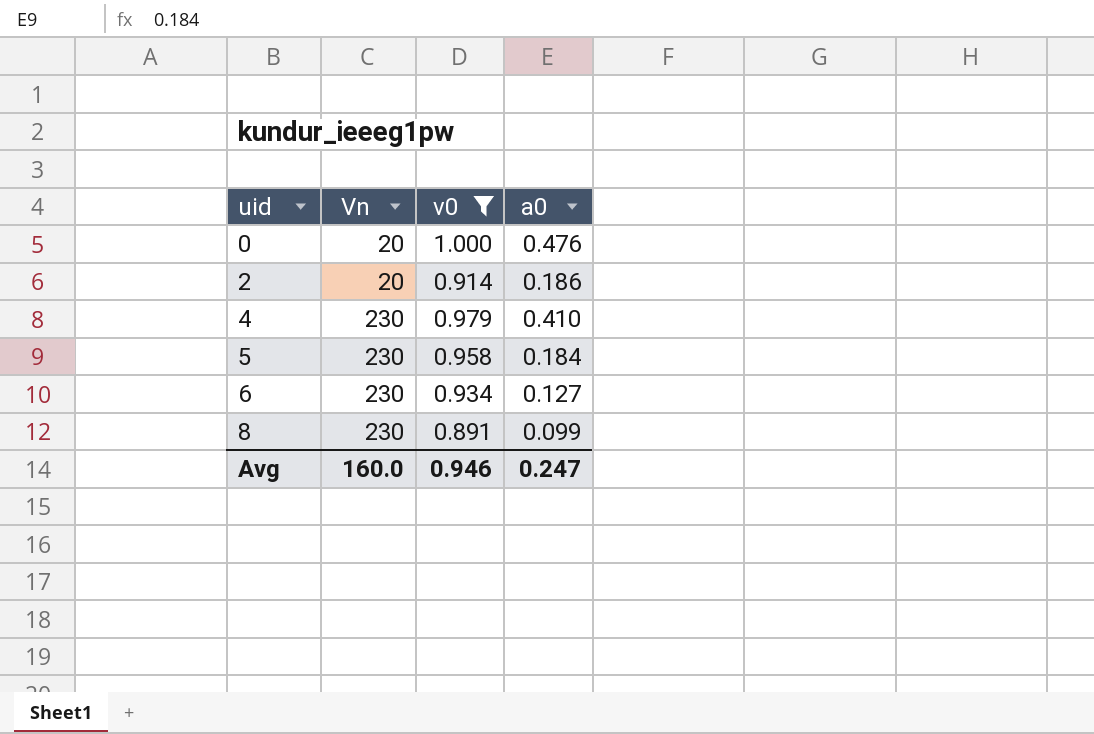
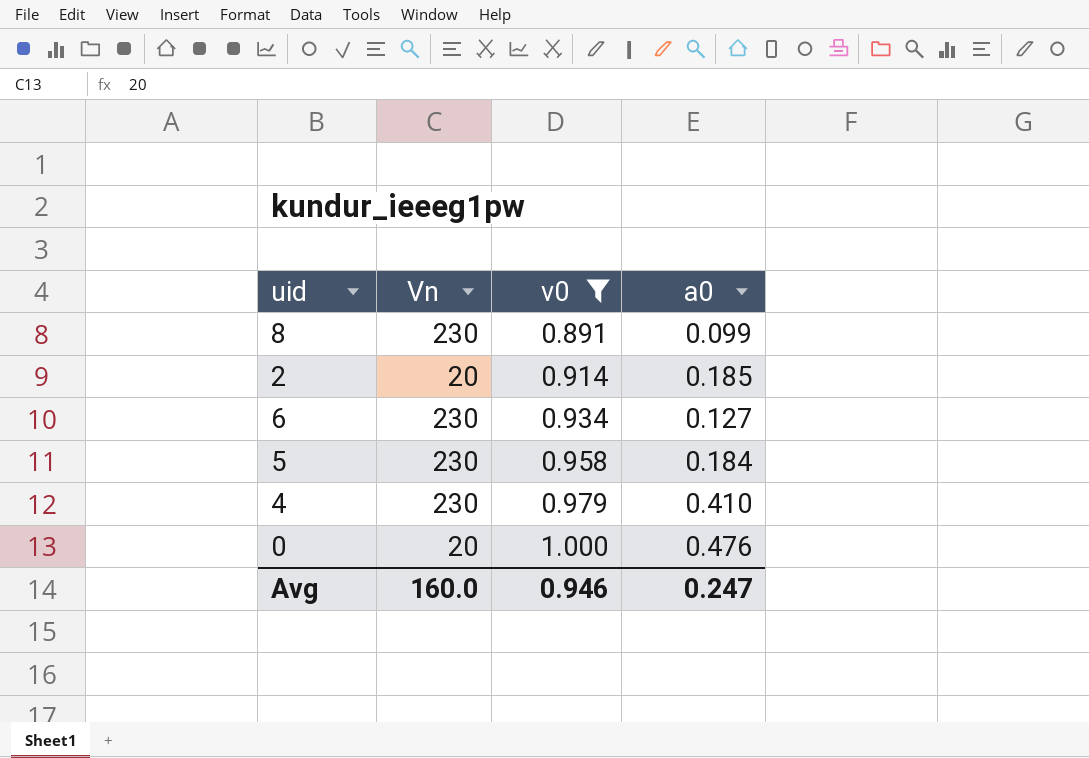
row order: uid ascending -> v0 ascending
2 | a0: 0.186 -> 0.185

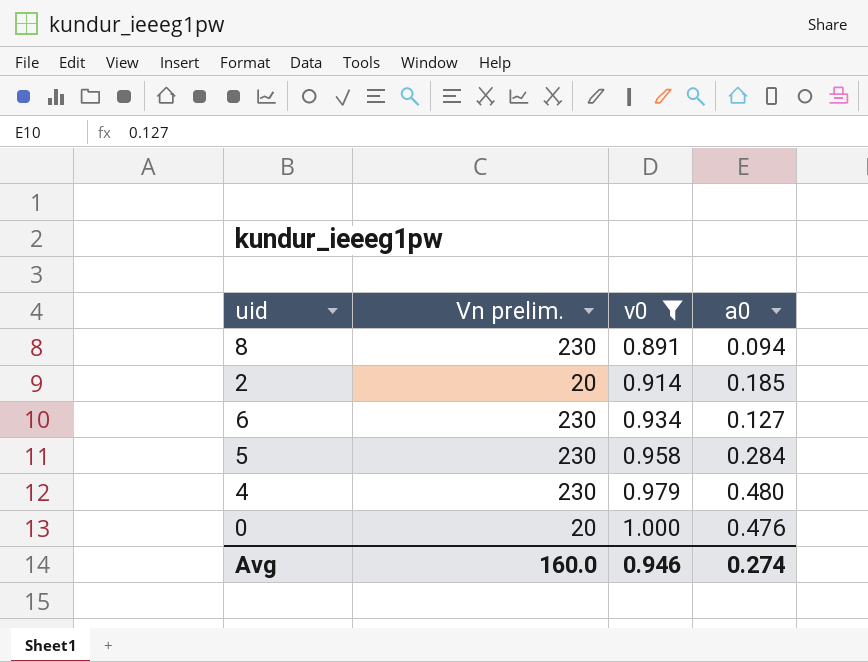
column name: Vn -> Vn prelim.
8 | a0: 0.099 -> 0.094
5 | a0: 0.184 -> 0.284
4 | a0: 0.410 -> 0.480
Avg | a0: 0.247 -> 0.274

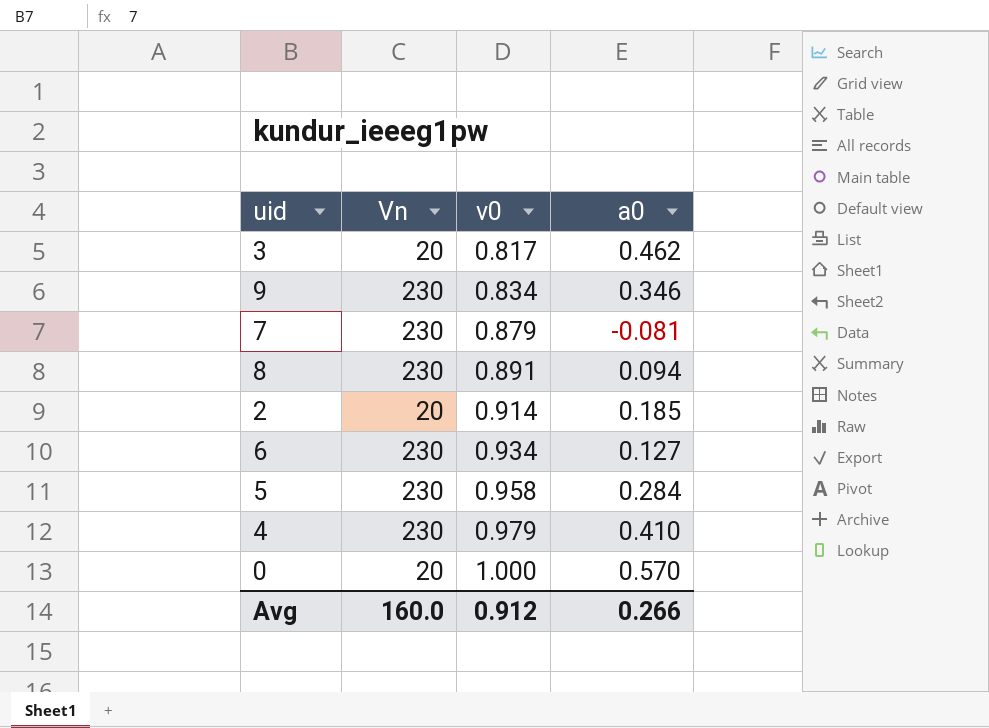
filter: v0 >= 0.891 -> none
column name: Vn prelim. -> Vn
4 | a0: 0.480 -> 0.410
0 | a0: 0.476 -> 0.570
Avg | v0: 0.946 -> 0.912
Avg | a0: 0.274 -> 0.266

